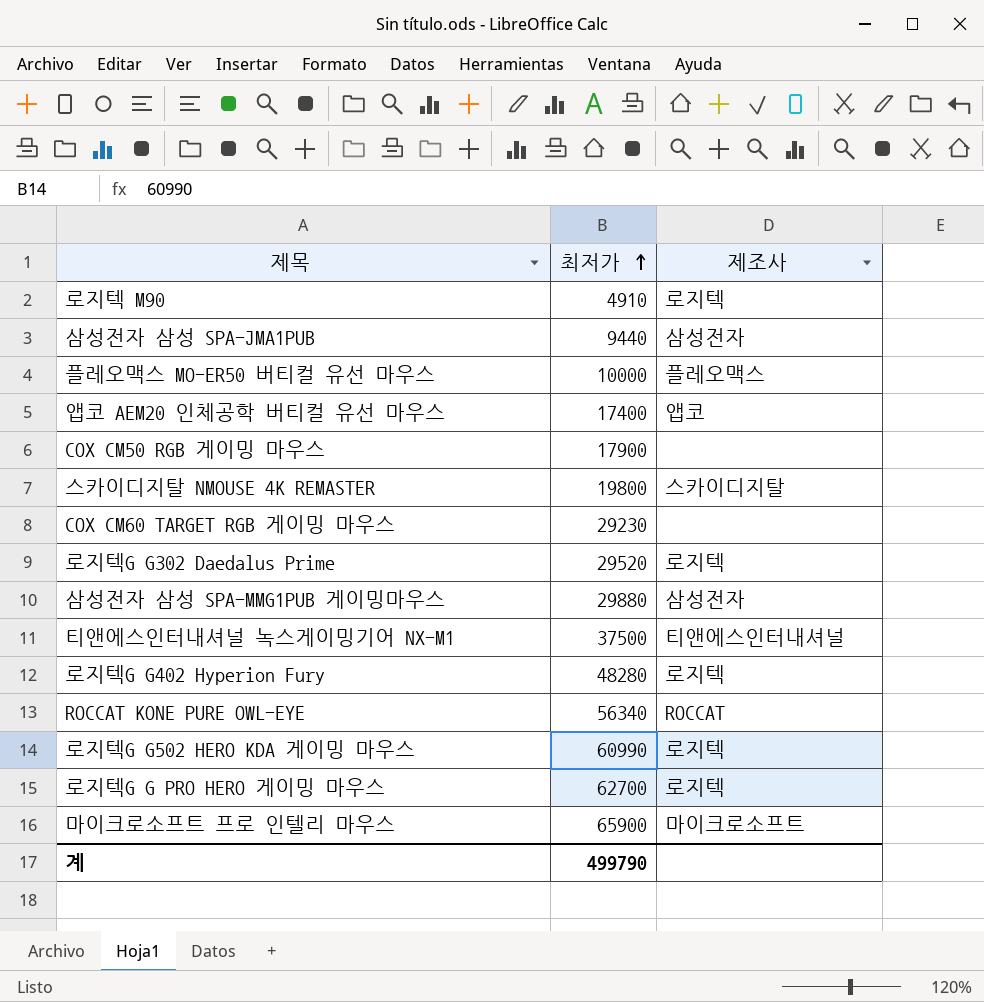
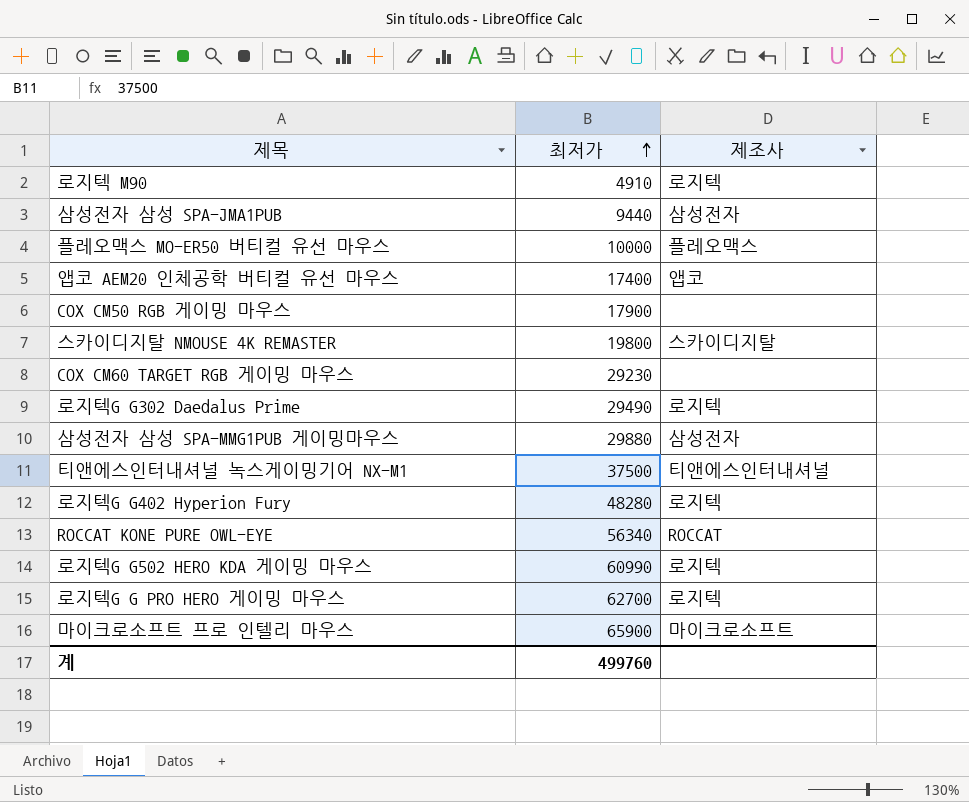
로지텍G G302 Daedalus Prime | 최저가: 29520 -> 29490
계 | 최저가: 499790 -> 499760

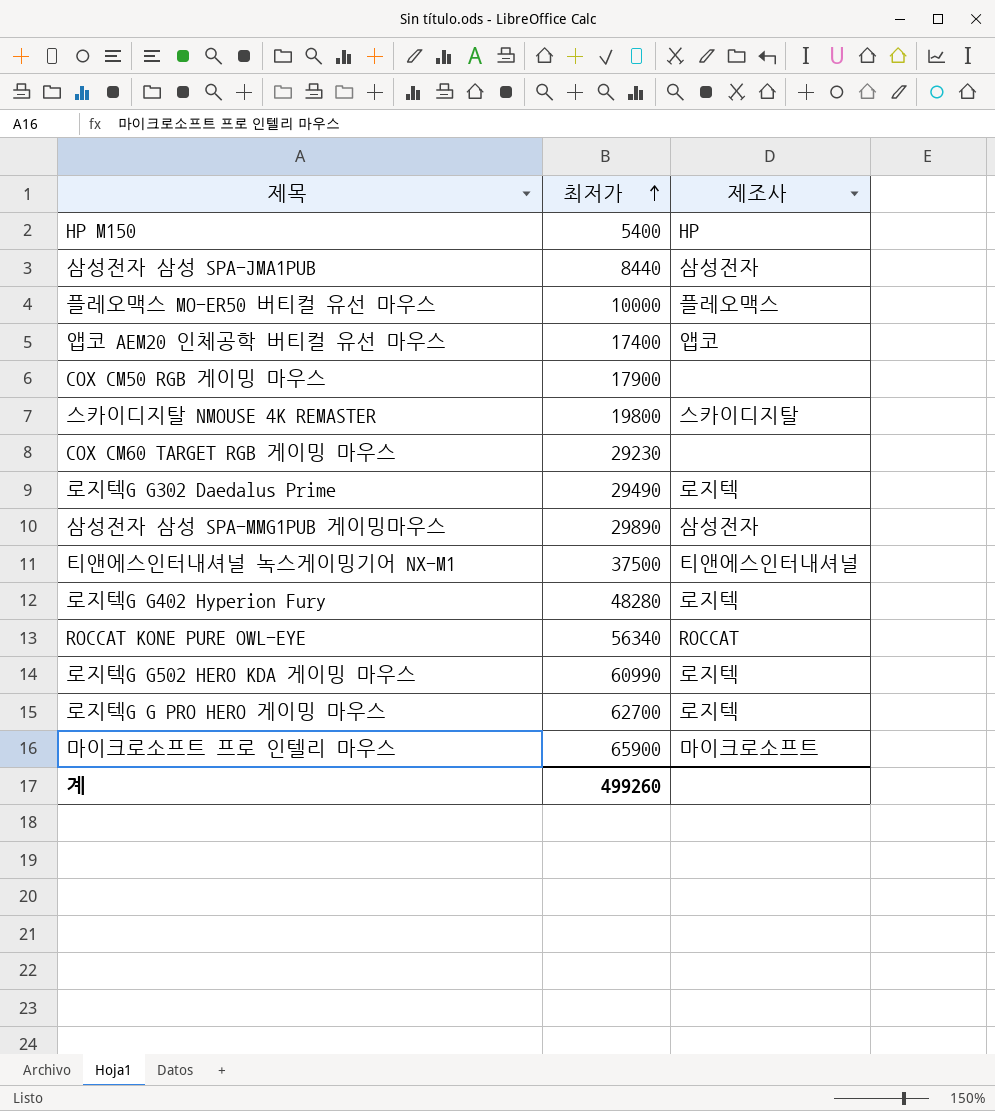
row 로지텍 M90: 4910 | 로지텍 -> none
row HP M150: none -> 5400 | HP
삼성전자 삼성 SPA-JMA1PUB | 최저가: 9440 -> 8440
삼성전자 삼성 SPA-MMG1PUB 게이밍마우스 | 최저가: 29880 -> 29890
계 | 최저가: 499760 -> 499260

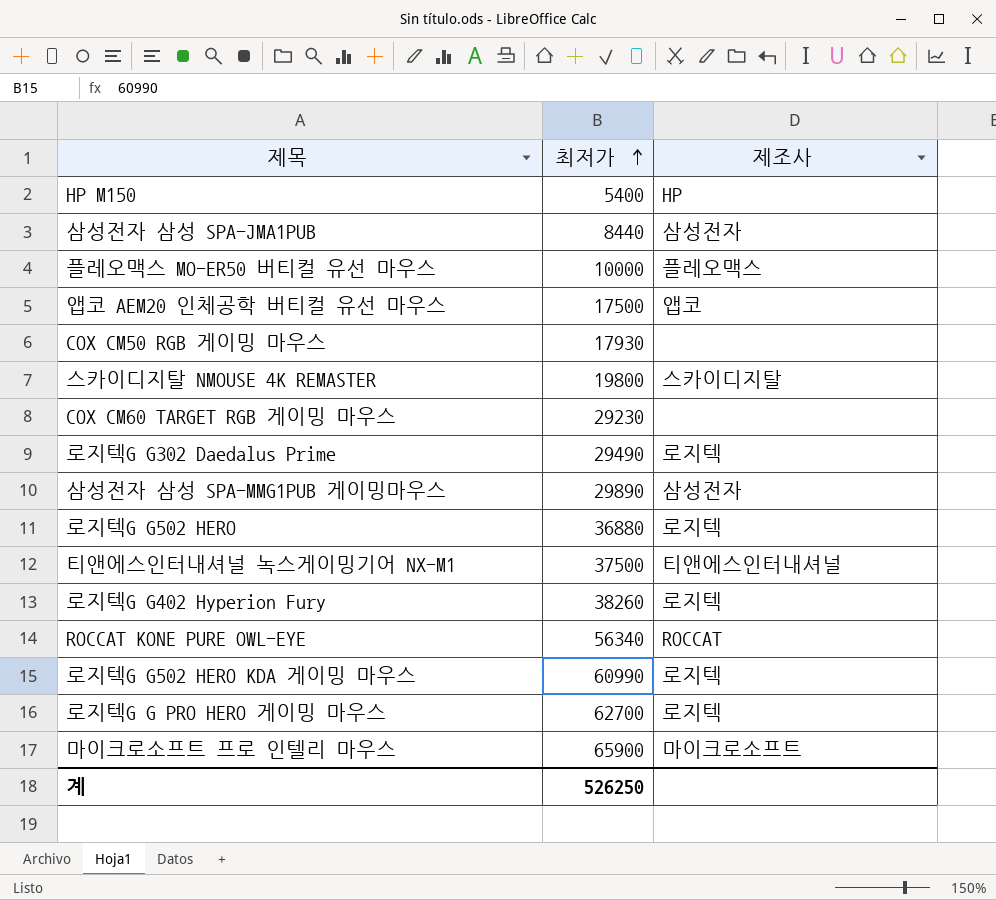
앱코 AEM20 인체공학 버티컬 유선 마우스 | 최저가: 17400 -> 17500
COX CM50 RGB 게이밍 마우스 | 최저가: 17900 -> 17930
row 로지텍G G502 HERO: none -> 36880 | 로지텍
로지텍G G402 Hyperion Fury | 최저가: 48280 -> 38260
계 | 최저가: 499260 -> 526250

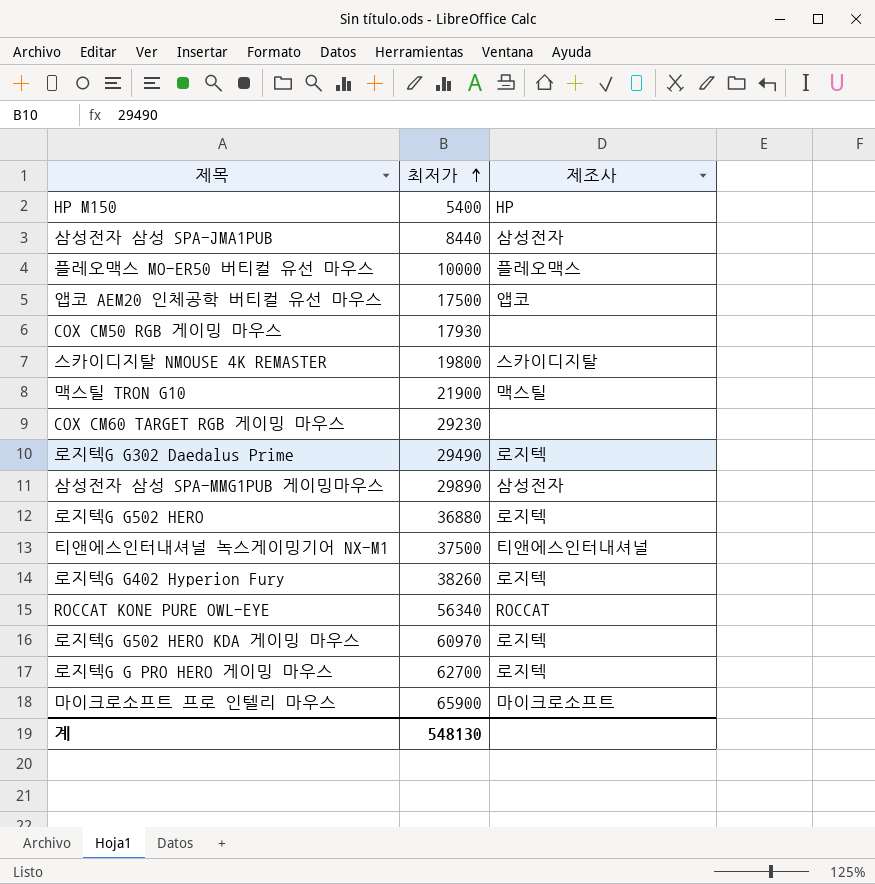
row 맥스틸 TRON G10: none -> 21900 | 맥스틸
로지텍G G502 HERO KDA 게이밍 마우스 | 최저가: 60990 -> 60970
계 | 최저가: 526250 -> 548130

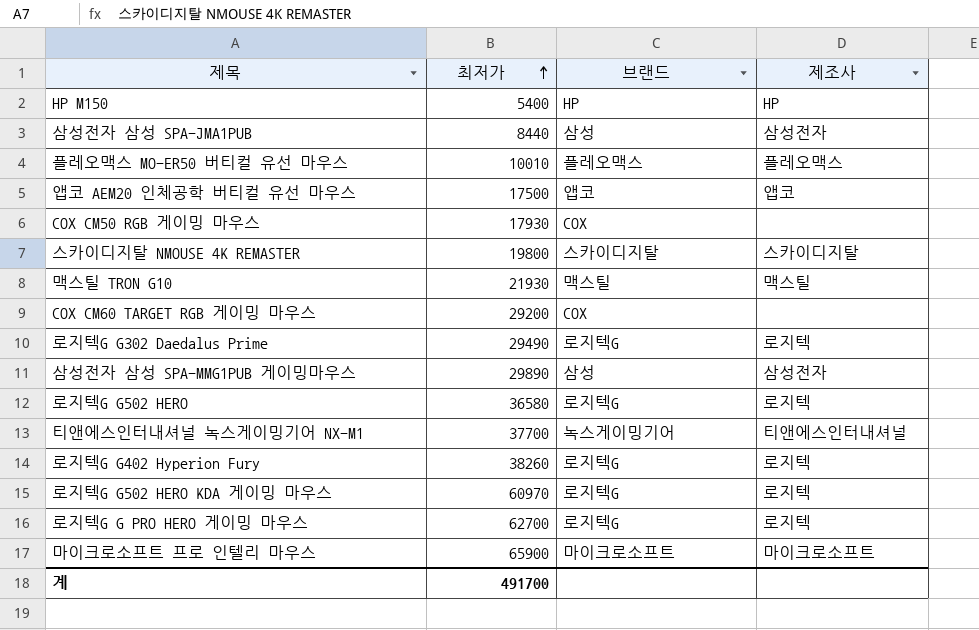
column 브랜드 | position: none -> 3
row ROCCAT KONE PURE OWL-EYE: 56340 | ROCCAT -> none
플레오맥스 MO-ER50 버티컬 유선 마우스 | 최저가: 10000 -> 10010
맥스틸 TRON G10 | 최저가: 21900 -> 21930
COX CM60 TARGET RGB 게이밍 마우스 | 최저가: 29230 -> 29200
로지텍G G502 HERO | 최저가: 36880 -> 36580
티앤에스인터내셔널 녹스게이밍기어 NX-M1 | 최저가: 37500 -> 37700
계 | 최저가: 548130 -> 491700

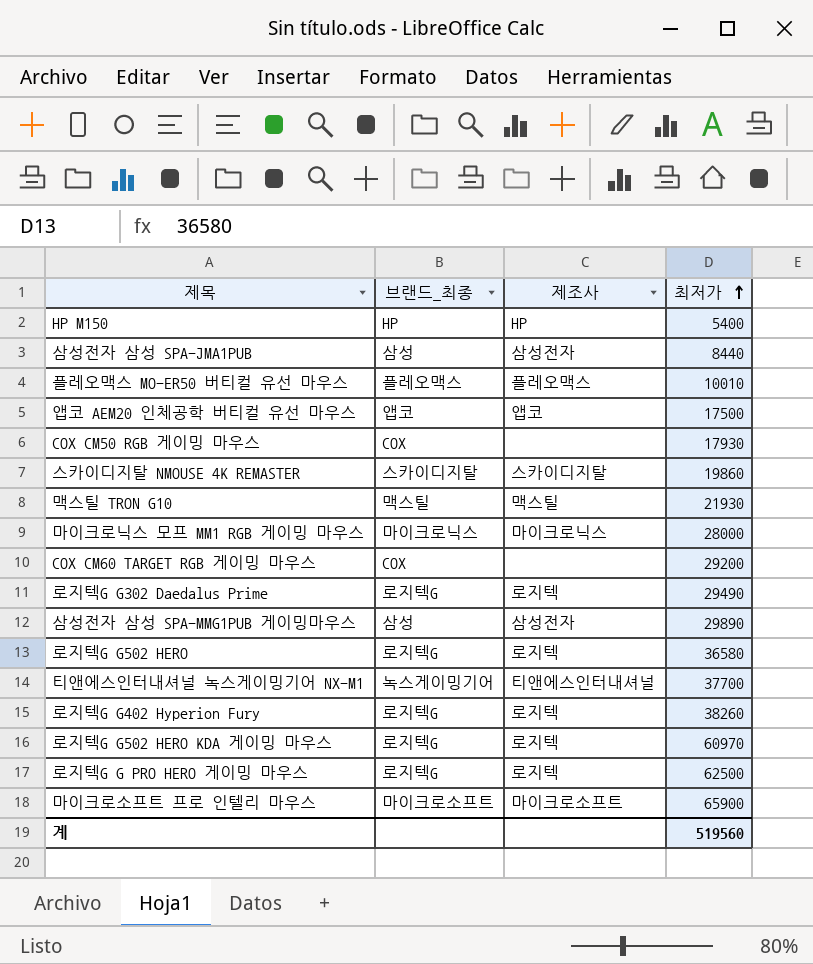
column name: 브랜드 -> 브랜드_최종
column 최저가 | position: 2 -> 4
스카이디지탈 NMOUSE 4K REMASTER | 최저가: 19800 -> 19860
row 마이크로닉스 모프 MM1 RGB 게이밍 마우스: none -> 마이크로닉스 | 마이크로닉스 | 28000
로지텍G G PRO HERO 게이밍 마우스 | 최저가: 62700 -> 62500
계 | 최저가: 491700 -> 519560

